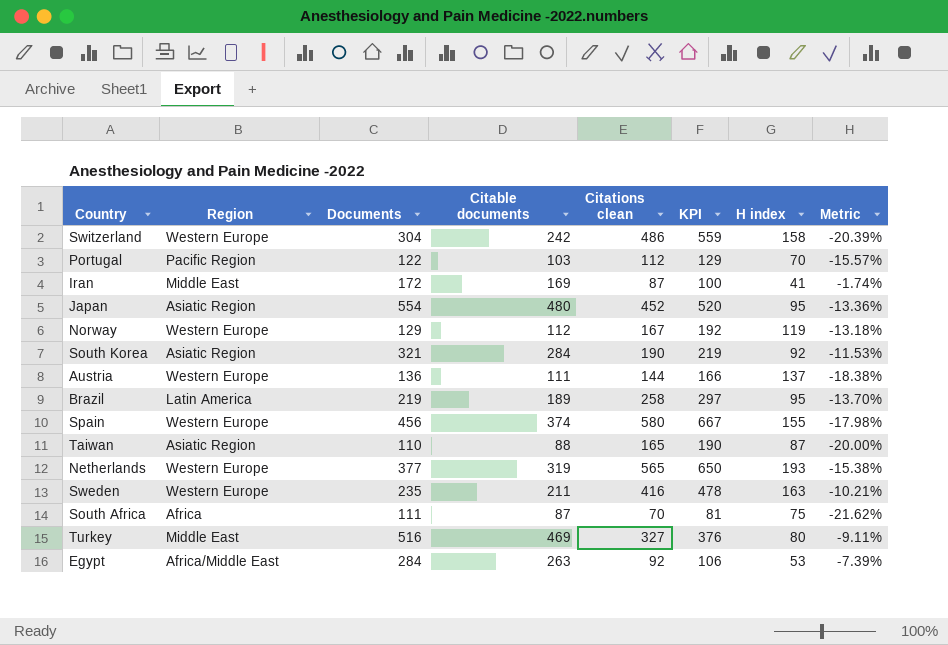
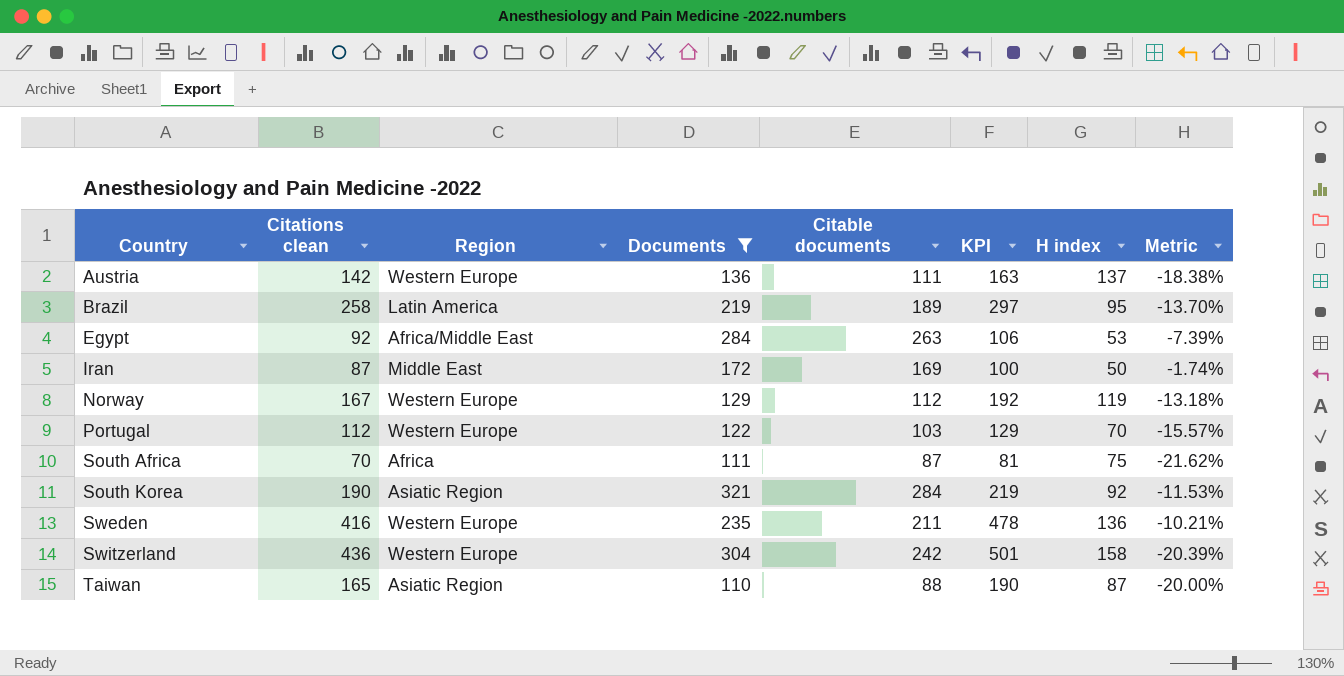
filter: none -> Documents <= 321
row order: none -> Country ascending
column Citations clean | position: 5 -> 2
Austria | Citations clean: 144 -> 142
Austria | KPI: 166 -> 163
Iran | H index: 41 -> 50
Portugal | Region: Pacific Region -> Western Europe
Sweden | H index: 163 -> 136
Switzerland | Citations clean: 486 -> 436
Switzerland | KPI: 559 -> 501

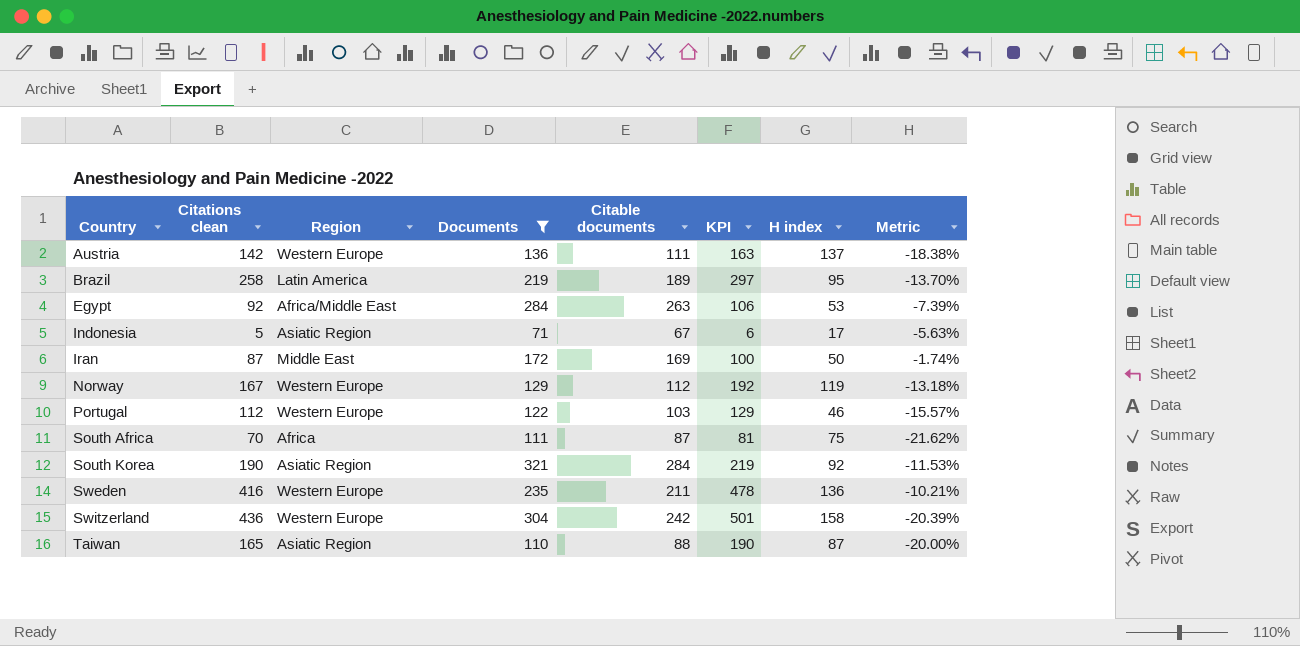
row Indonesia: none -> 5 | Asiatic Region | 71 | 67 | 6 | 17 | -5.63%
Portugal | H index: 70 -> 46

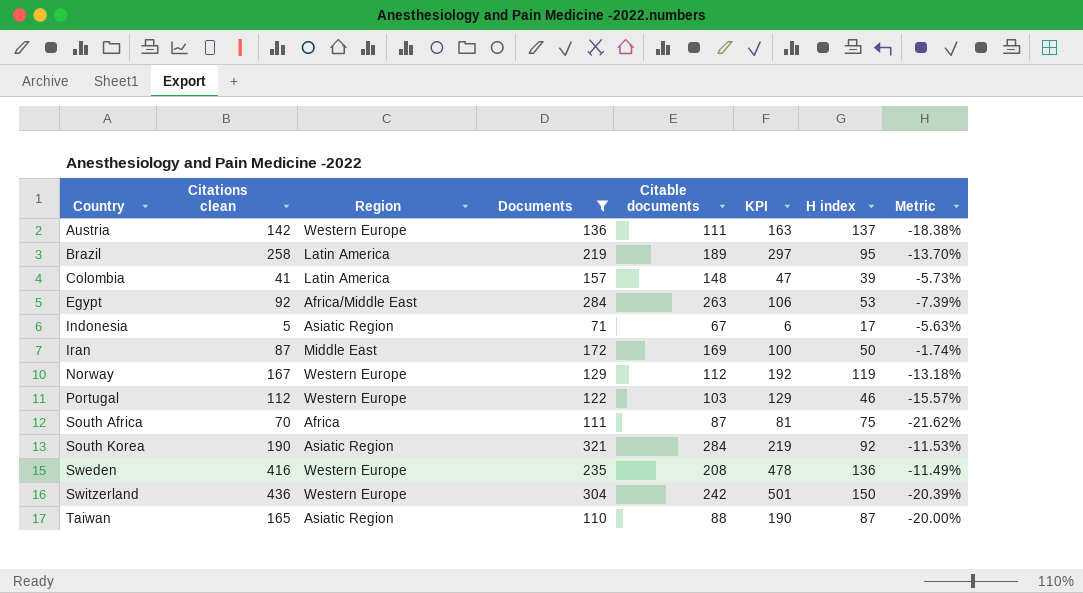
row Colombia: none -> 41 | Latin America | 157 | 148 | 47 | 39 | -5.73%
Sweden | Citable documents: 211 -> 208
Sweden | Metric: -10.21% -> -11.49%
Switzerland | H index: 158 -> 150

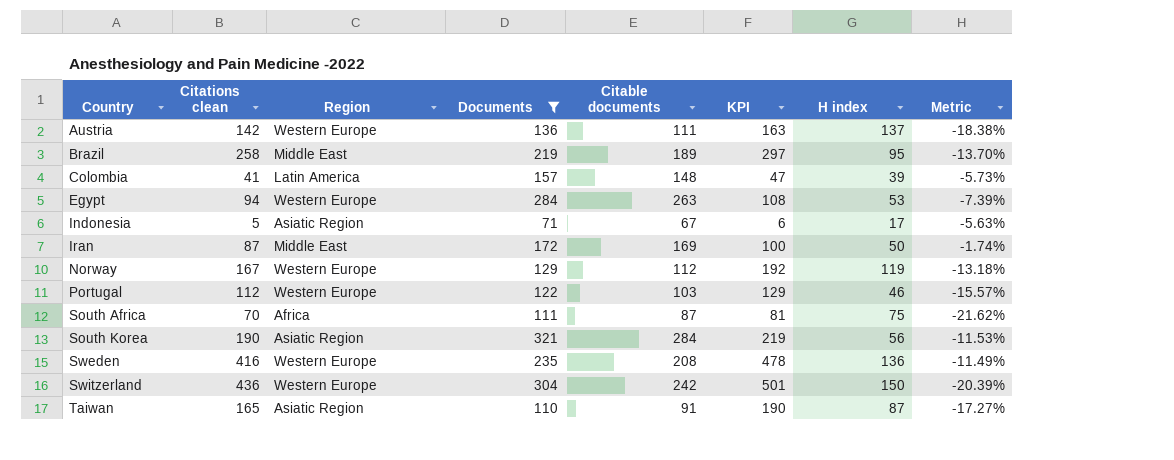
Brazil | Region: Latin America -> Middle East
Egypt | Citations clean: 92 -> 94
Egypt | Region: Africa/Middle East -> Western Europe
Egypt | KPI: 106 -> 108
South Korea | H index: 92 -> 56
Taiwan | Citable documents: 88 -> 91
Taiwan | Metric: -20.00% -> -17.27%

